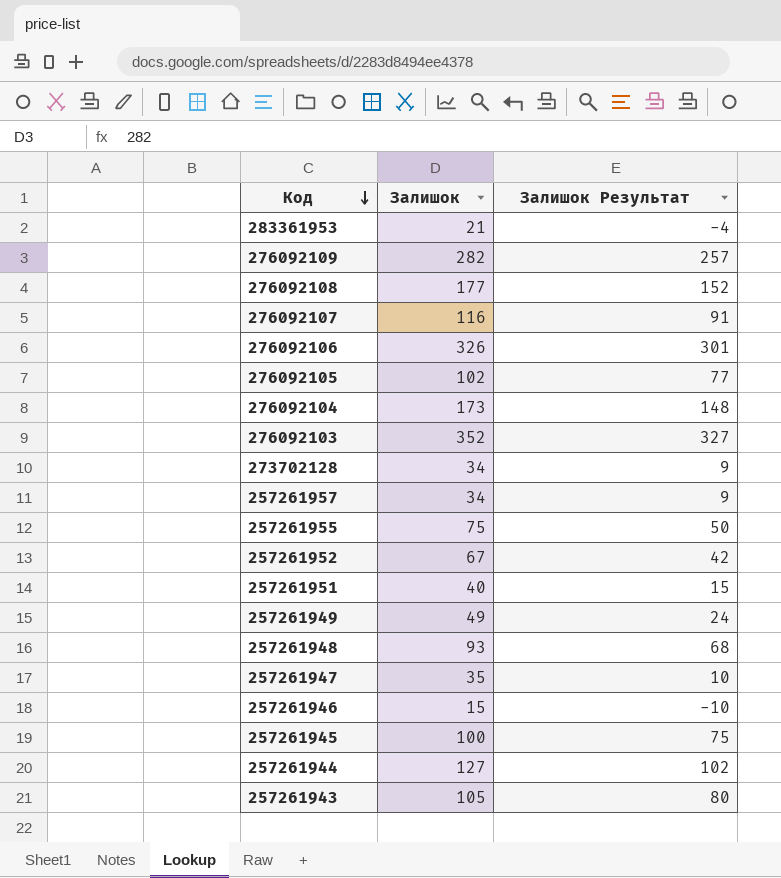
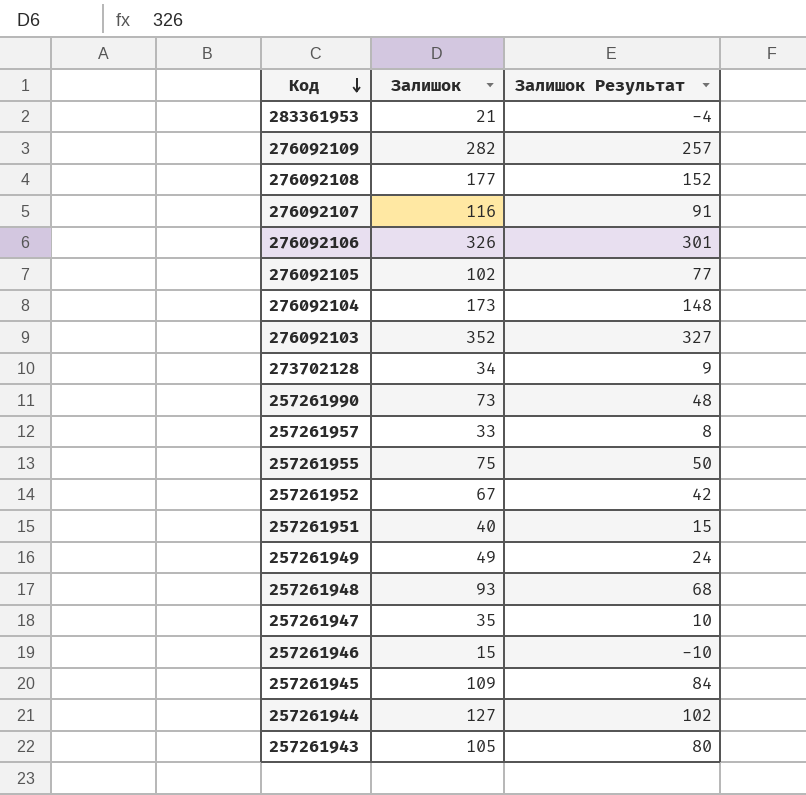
row 257261990: none -> 73 | 48
257261957 | Залишок: 34 -> 33
257261957 | Залишок Результат: 9 -> 8
257261945 | Залишок: 100 -> 109
257261945 | Залишок Результат: 75 -> 84

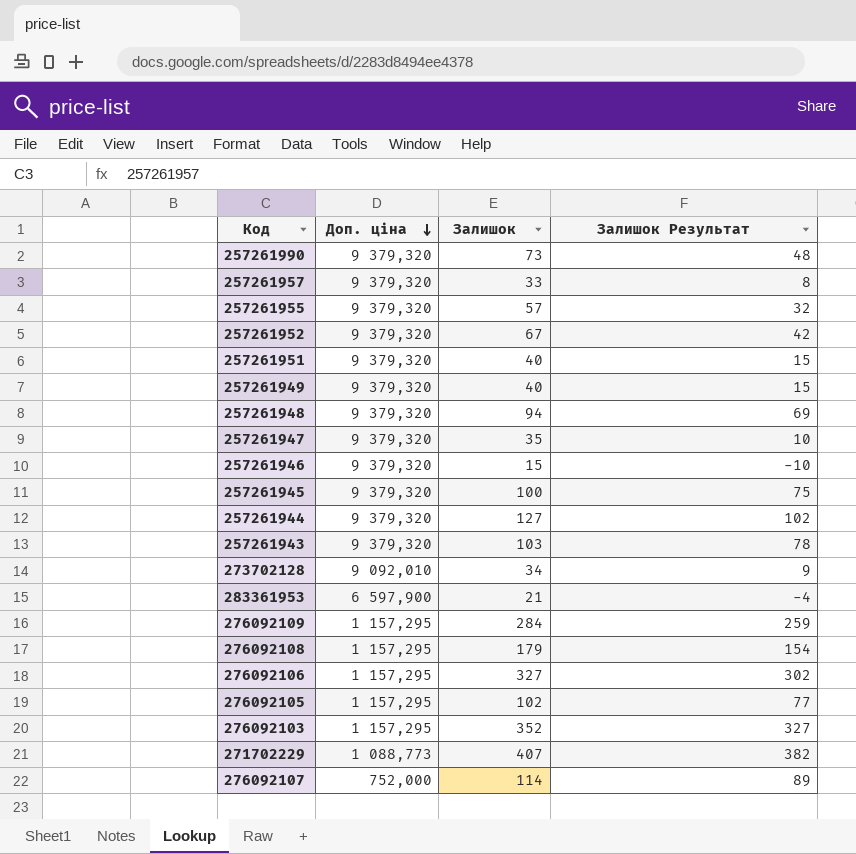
row order: Код descending -> Доп. ціна descending
column Доп. ціна | position: none -> 2
row 276092104: 173 | 148 -> none
257261955 | Залишок: 75 -> 57
257261955 | Залишок Результат: 50 -> 32
257261949 | Залишок: 49 -> 40
257261949 | Залишок Результат: 24 -> 15
257261948 | Залишок: 93 -> 94
257261948 | Залишок Результат: 68 -> 69
257261945 | Залишок: 109 -> 100
257261945 | Залишок Результат: 84 -> 75
257261943 | Залишок: 105 -> 103
257261943 | Залишок Результат: 80 -> 78
276092109 | Залишок: 282 -> 284
276092109 | Залишок Результат: 257 -> 259
276092108 | Залишок: 177 -> 179
276092108 | Залишок Результат: 152 -> 154
276092106 | Залишок: 326 -> 327
276092106 | Залишок Результат: 301 -> 302
row 271702229: none -> 1 088,773 | 407 | 382
276092107 | Залишок: 116 -> 114
276092107 | Залишок Результат: 91 -> 89

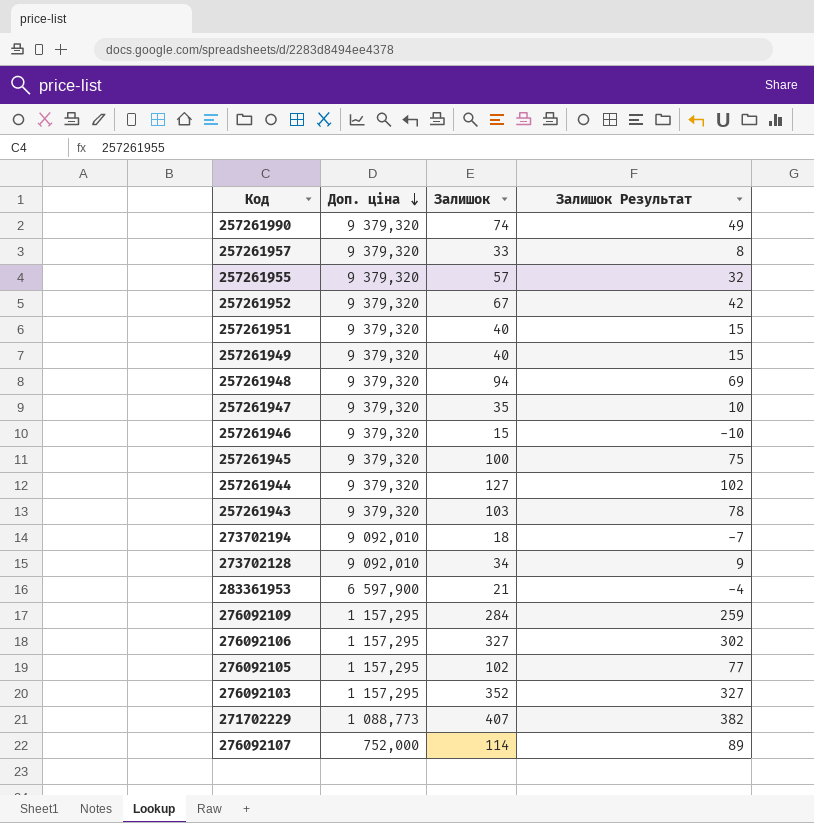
row 276092108: 1 157,295 | 179 | 154 -> none
257261990 | Залишок: 73 -> 74
257261990 | Залишок Результат: 48 -> 49
row 273702194: none -> 9 092,010 | 18 | -7

